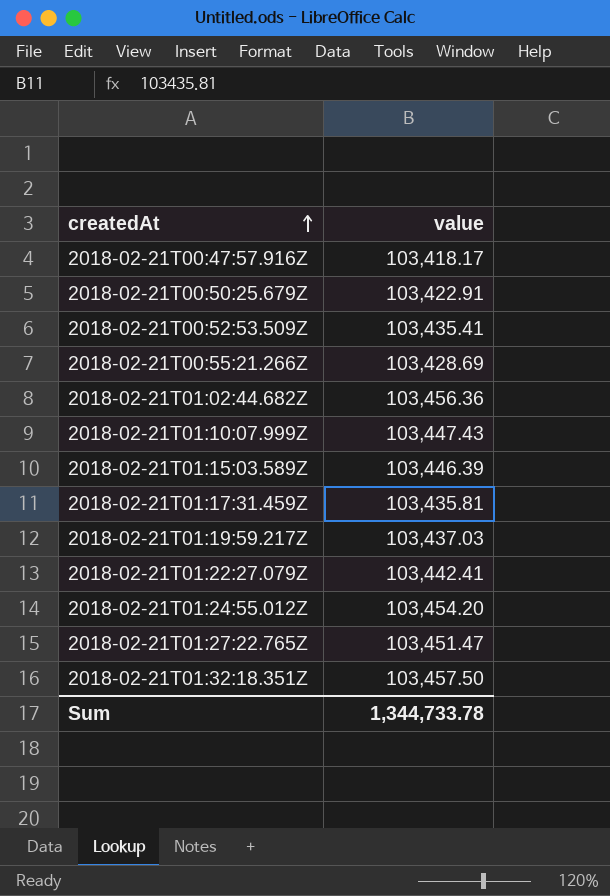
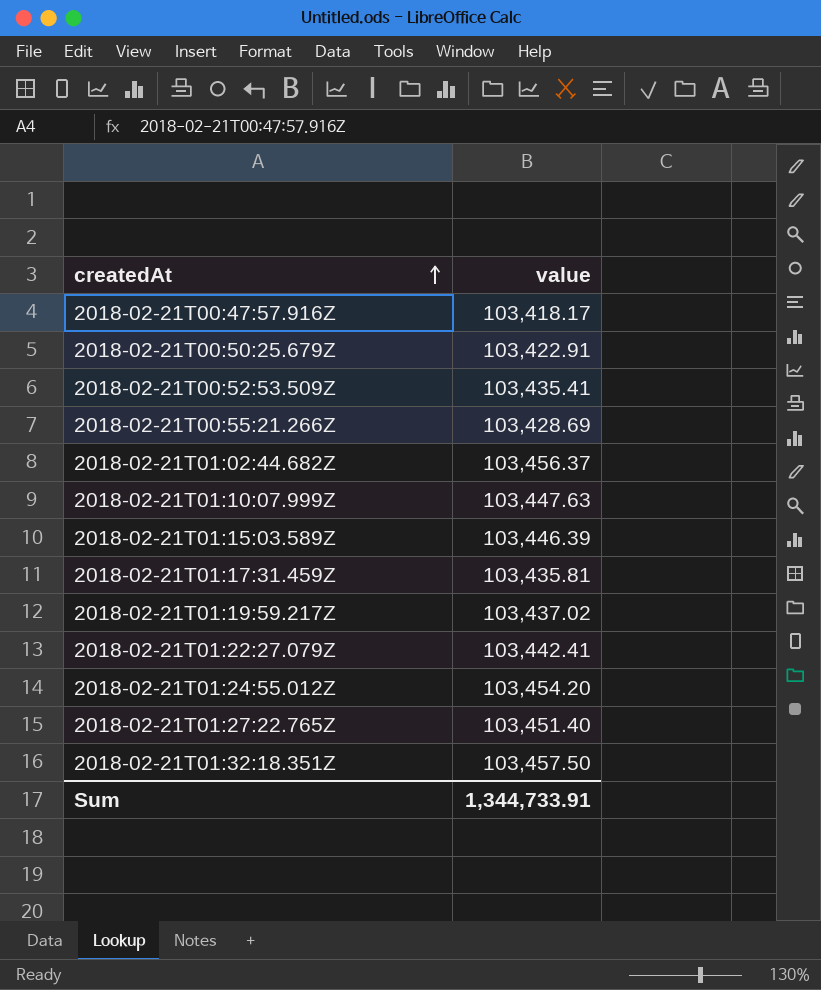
2018-02-21T01:02:44.682Z | value: 103,456.36 -> 103,456.37
2018-02-21T01:10:07.999Z | value: 103,447.43 -> 103,447.63
2018-02-21T01:19:59.217Z | value: 103,437.03 -> 103,437.02
2018-02-21T01:27:22.765Z | value: 103,451.47 -> 103,451.40
Sum | value: 1,344,733.78 -> 1,344,733.91

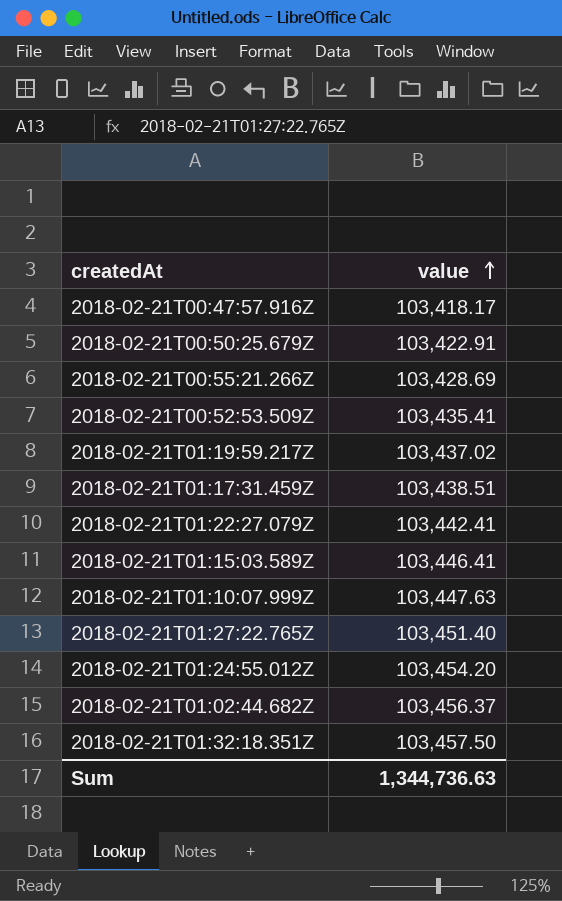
row order: createdAt ascending -> value ascending
2018-02-21T01:17:31.459Z | value: 103,435.81 -> 103,438.51
2018-02-21T01:15:03.589Z | value: 103,446.39 -> 103,446.41
Sum | value: 1,344,733.91 -> 1,344,736.63

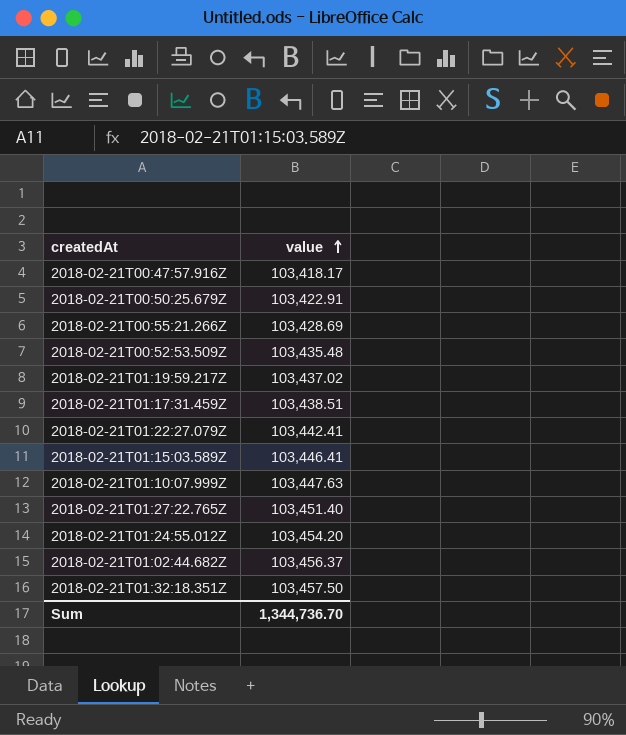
2018-02-21T00:52:53.509Z | value: 103,435.41 -> 103,435.48
Sum | value: 1,344,736.63 -> 1,344,736.70

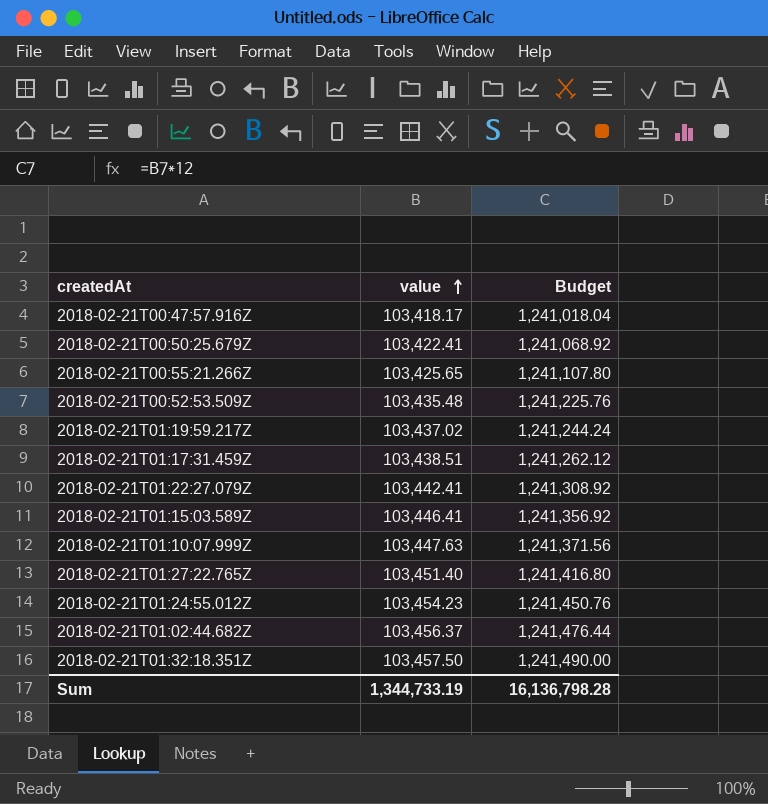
column Budget | formula: none -> [value] * 12
2018-02-21T00:50:25.679Z | value: 103,422.91 -> 103,422.41
2018-02-21T00:55:21.266Z | value: 103,428.69 -> 103,425.65
2018-02-21T01:24:55.012Z | value: 103,454.20 -> 103,454.23
Sum | value: 1,344,736.70 -> 1,344,733.19

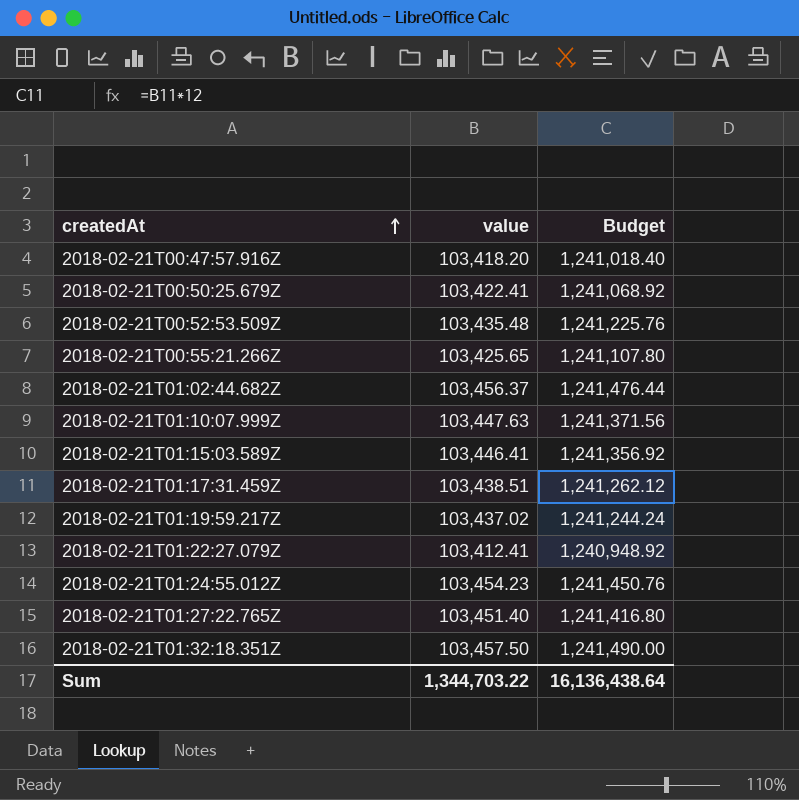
row order: value ascending -> createdAt ascending
2018-02-21T00:47:57.916Z | value: 103,418.17 -> 103,418.20
2018-02-21T00:47:57.916Z | Budget: 1,241,018.04 -> 1,241,018.40
2018-02-21T01:22:27.079Z | value: 103,442.41 -> 103,412.41
2018-02-21T01:22:27.079Z | Budget: 1,241,308.92 -> 1,240,948.92
Sum | value: 1,344,733.19 -> 1,344,703.22
Sum | Budget: 16,136,798.28 -> 16,136,438.64

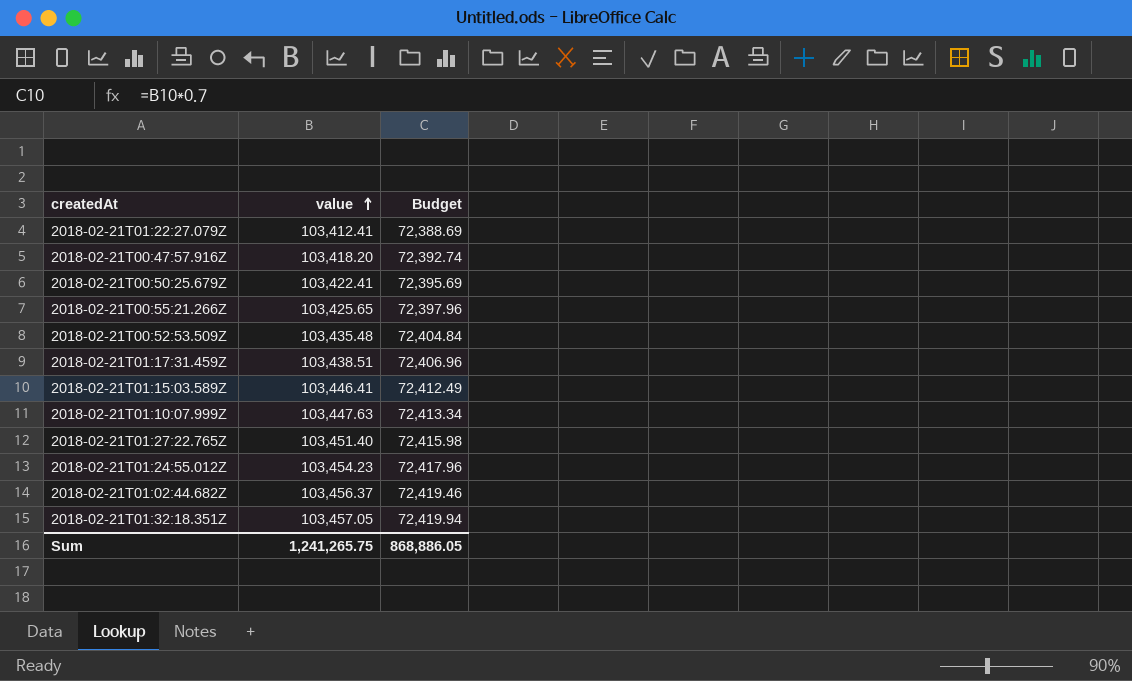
row order: createdAt ascending -> value ascending
column Budget | formula: [value] * 12 -> [value] * 0.7
row 2018-02-21T01:19:59.217Z: 103,437.02 | 1,241,244.24 -> none
2018-02-21T01:32:18.351Z | value: 103,457.50 -> 103,457.05
Sum | value: 1,344,703.22 -> 1,241,265.75
Sum | Budget: 16,136,438.64 -> 868,886.05

